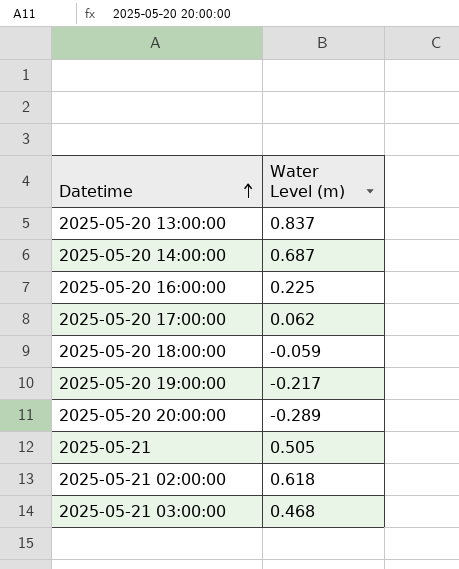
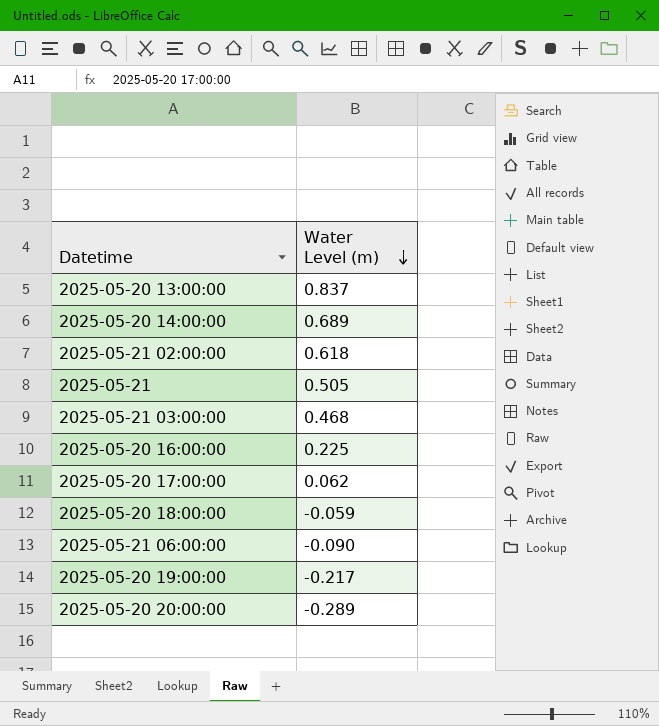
row order: Datetime ascending -> Water Level (m) descending
2025-05-20 14:00:00 | Water Level (m): 0.687 -> 0.689
row 2025-05-21 06:00:00: none -> -0.090

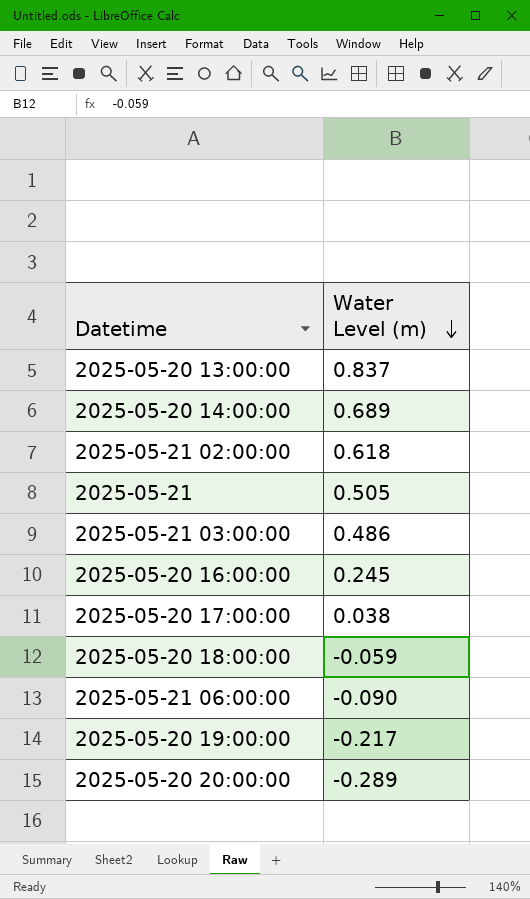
2025-05-21 03:00:00 | Water Level (m): 0.468 -> 0.486
2025-05-20 16:00:00 | Water Level (m): 0.225 -> 0.245
2025-05-20 17:00:00 | Water Level (m): 0.062 -> 0.038

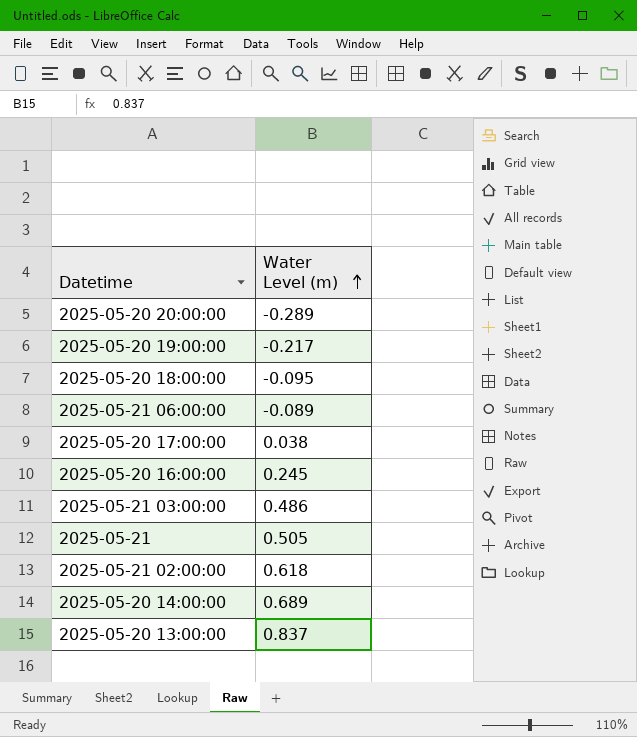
row order: Water Level (m) descending -> Water Level (m) ascending
2025-05-20 18:00:00 | Water Level (m): -0.059 -> -0.095
2025-05-21 06:00:00 | Water Level (m): -0.090 -> -0.089

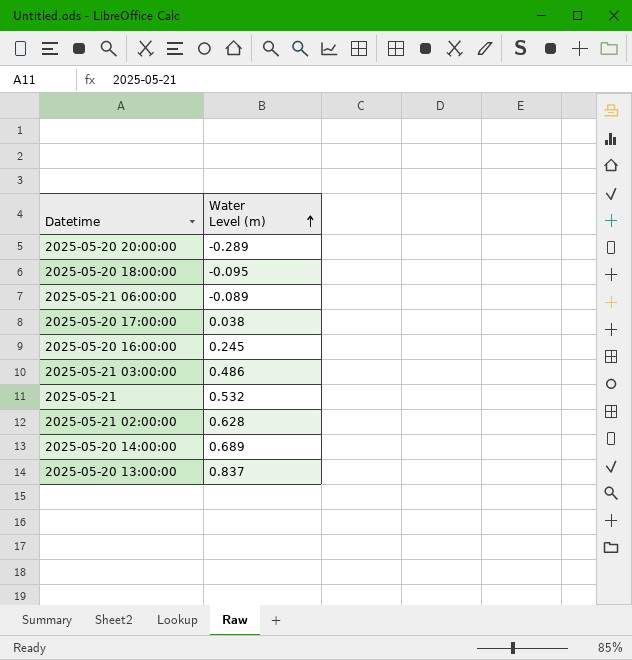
row 2025-05-20 19:00:00: -0.217 -> none
2025-05-21 | Water Level (m): 0.505 -> 0.532
2025-05-21 02:00:00 | Water Level (m): 0.618 -> 0.628

